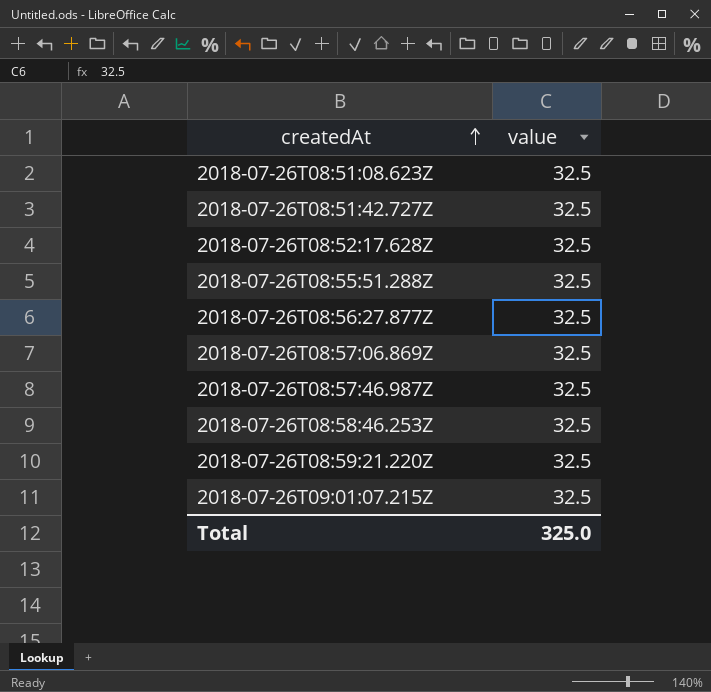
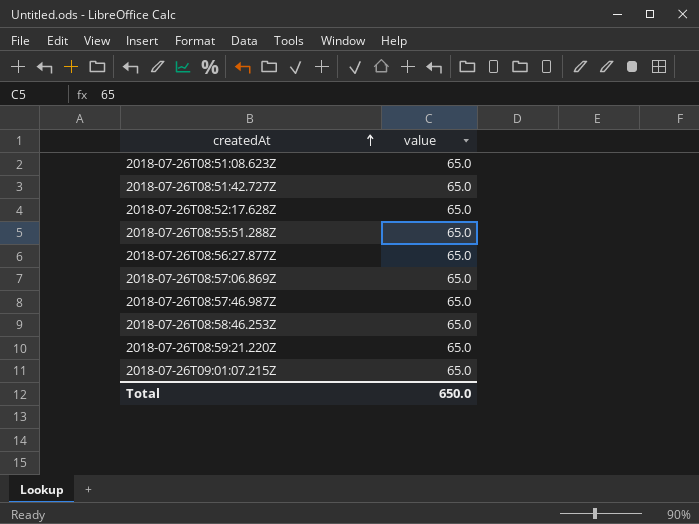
2018-07-26T08:51:08.623Z | value: 32.5 -> 65.0
2018-07-26T08:51:42.727Z | value: 32.5 -> 65.0
2018-07-26T08:52:17.628Z | value: 32.5 -> 65.0
2018-07-26T08:55:51.288Z | value: 32.5 -> 65.0
2018-07-26T08:56:27.877Z | value: 32.5 -> 65.0
2018-07-26T08:57:06.869Z | value: 32.5 -> 65.0
2018-07-26T08:57:46.987Z | value: 32.5 -> 65.0
2018-07-26T08:58:46.253Z | value: 32.5 -> 65.0
2018-07-26T08:59:21.220Z | value: 32.5 -> 65.0
2018-07-26T09:01:07.215Z | value: 32.5 -> 65.0
Total | value: 325.0 -> 650.0

